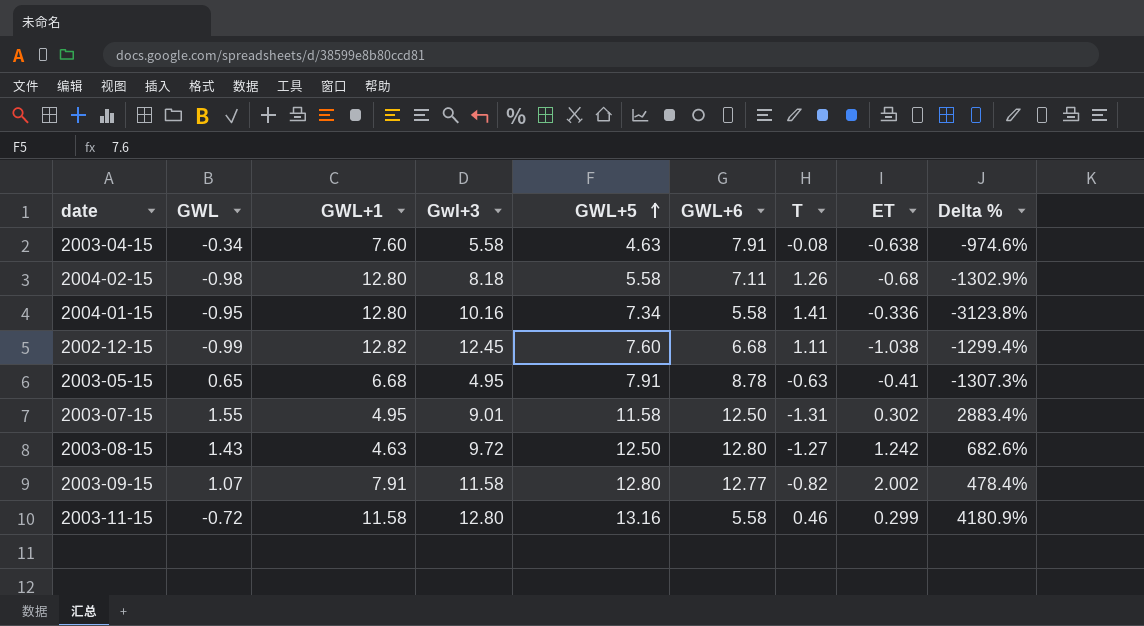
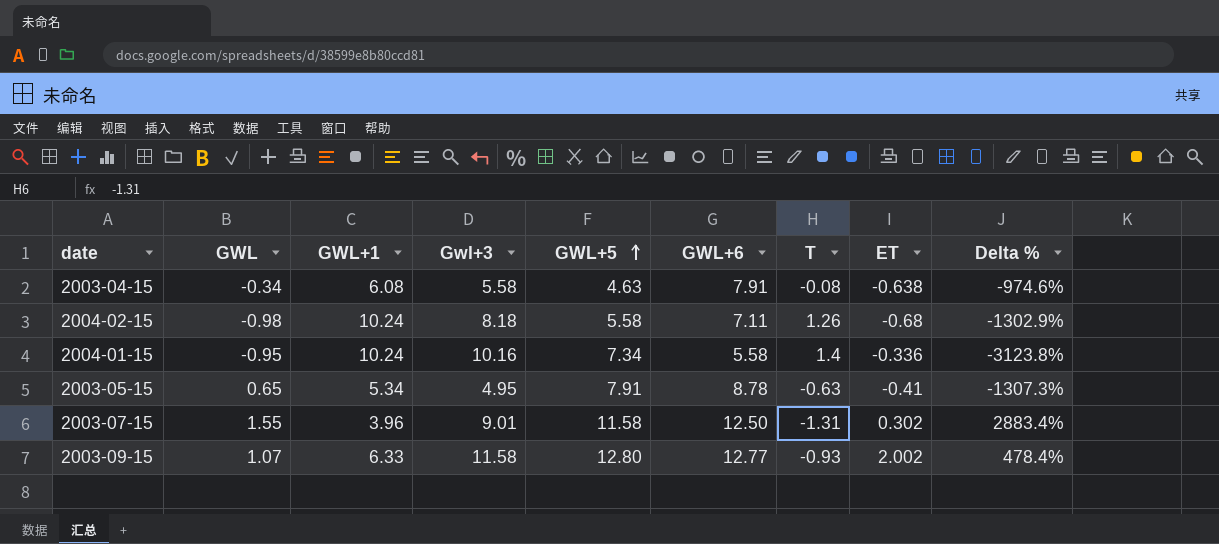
row 2002-12-15: -0.99 | 12.82 | 12.45 | 7.60 | 6.68 | 1.11 | -1.038 | -1299.4% -> none
row 2003-08-15: 1.43 | 4.63 | 9.72 | 12.50 | 12.80 | -1.27 | 1.242 | 682.6% -> none
row 2003-11-15: -0.72 | 11.58 | 12.80 | 13.16 | 5.58 | 0.46 | 0.299 | 4180.9% -> none
2003-04-15 | GWL+1: 7.60 -> 6.08
2004-02-15 | GWL+1: 12.80 -> 10.24
2004-01-15 | GWL+1: 12.80 -> 10.24
2004-01-15 | T: 1.41 -> 1.4
2003-05-15 | GWL+1: 6.68 -> 5.34
2003-07-15 | GWL+1: 4.95 -> 3.96
2003-09-15 | GWL+1: 7.91 -> 6.33
2003-09-15 | T: -0.82 -> -0.93

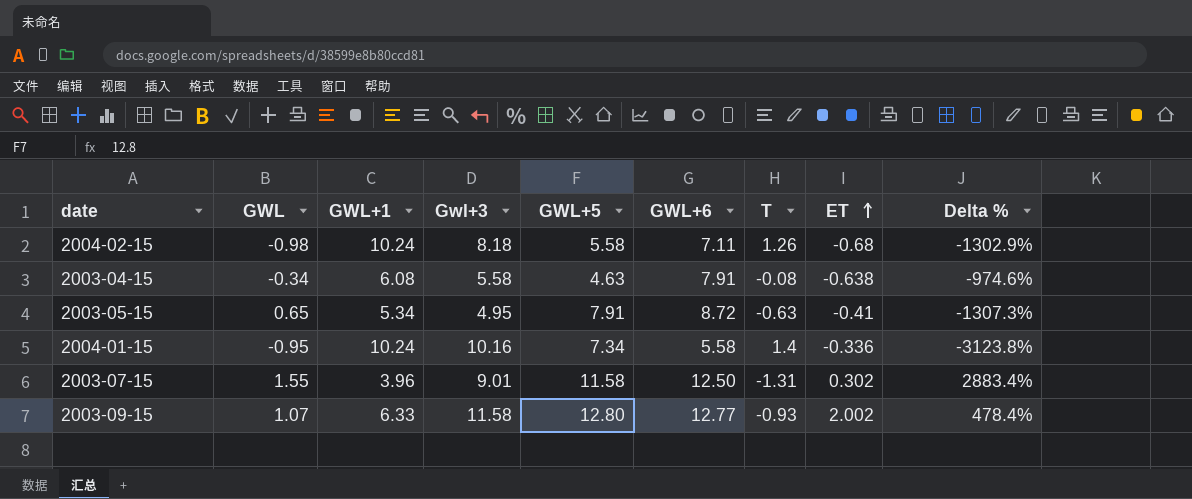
row order: GWL+5 ascending -> ET ascending
2003-05-15 | GWL+6: 8.78 -> 8.72

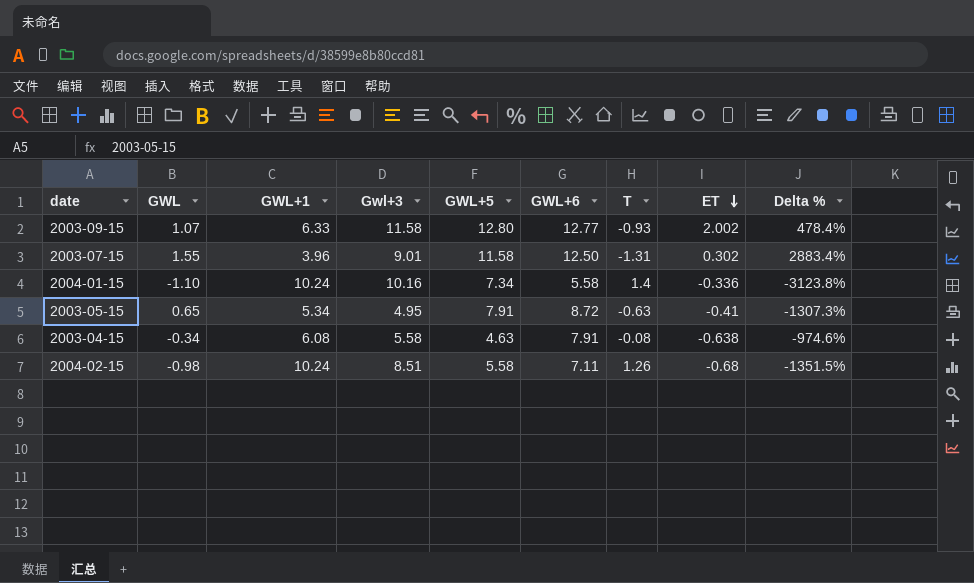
row order: ET ascending -> ET descending
2004-01-15 | GWL: -0.95 -> -1.10
2004-02-15 | Gwl+3: 8.18 -> 8.51
2004-02-15 | Delta %: -1302.9% -> -1351.5%

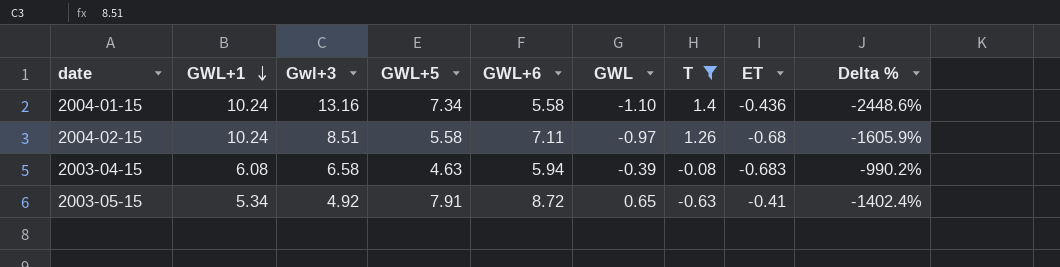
filter: none -> T >= -0.63
row order: ET descending -> GWL+1 descending
column GWL | position: 2 -> 6
column Delta % | formula: ([Gwl+3] - [ET]) / [ET] -> ([GWL+1] - [ET]) / [ET]
2004-01-15 | Gwl+3: 10.16 -> 13.16
2004-01-15 | ET: -0.336 -> -0.436
2004-02-15 | GWL: -0.98 -> -0.97
2003-04-15 | Gwl+3: 5.58 -> 6.58
2003-04-15 | GWL+6: 7.91 -> 5.94
2003-04-15 | GWL: -0.34 -> -0.39
2003-04-15 | ET: -0.638 -> -0.683
2003-05-15 | Gwl+3: 4.95 -> 4.92

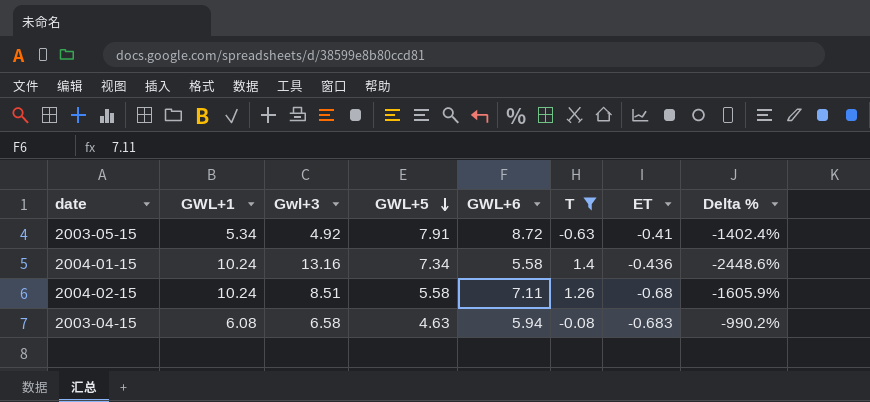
row order: GWL+1 descending -> GWL+5 descending
column GWL | position: 6 -> none

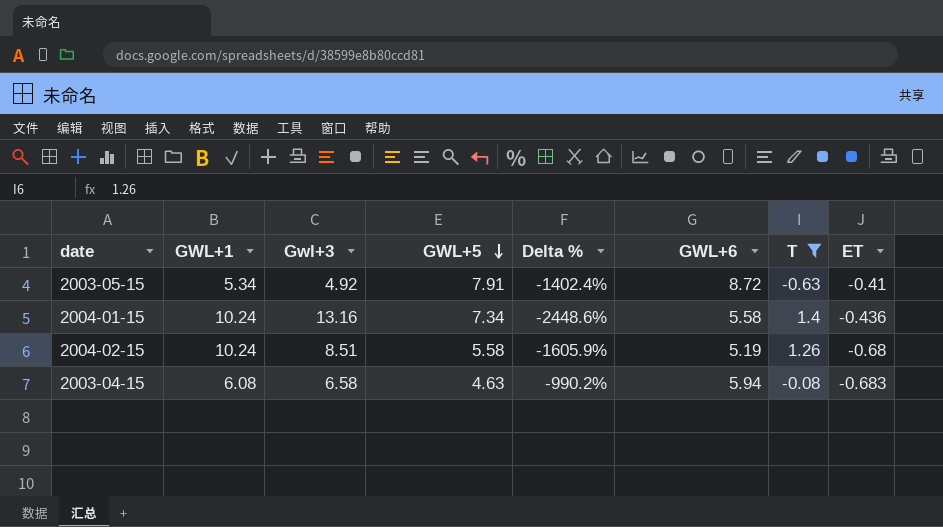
column Delta % | position: 8 -> 5
2004-02-15 | GWL+6: 7.11 -> 5.19

